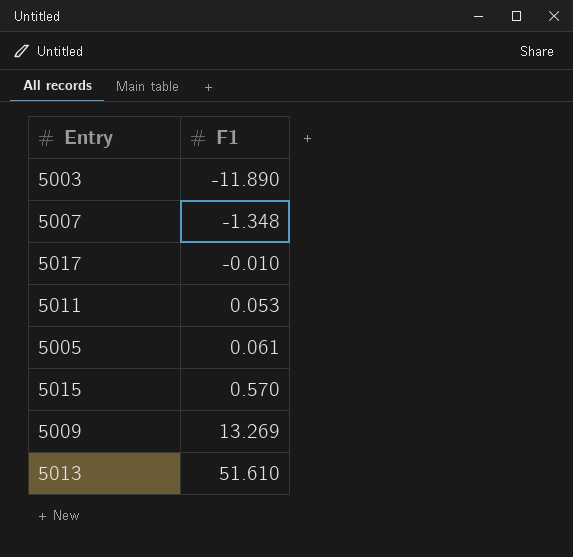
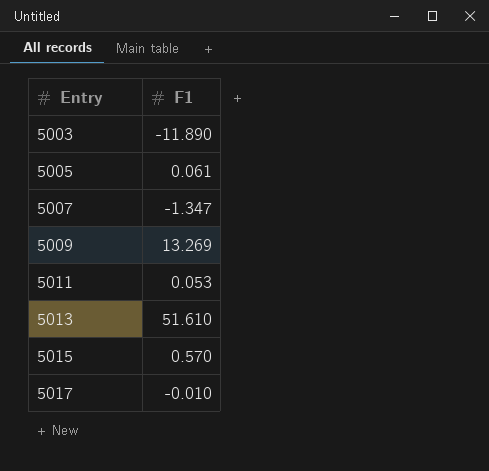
row order: F1 ascending -> Entry ascending
5007 | F1: -1.348 -> -1.347

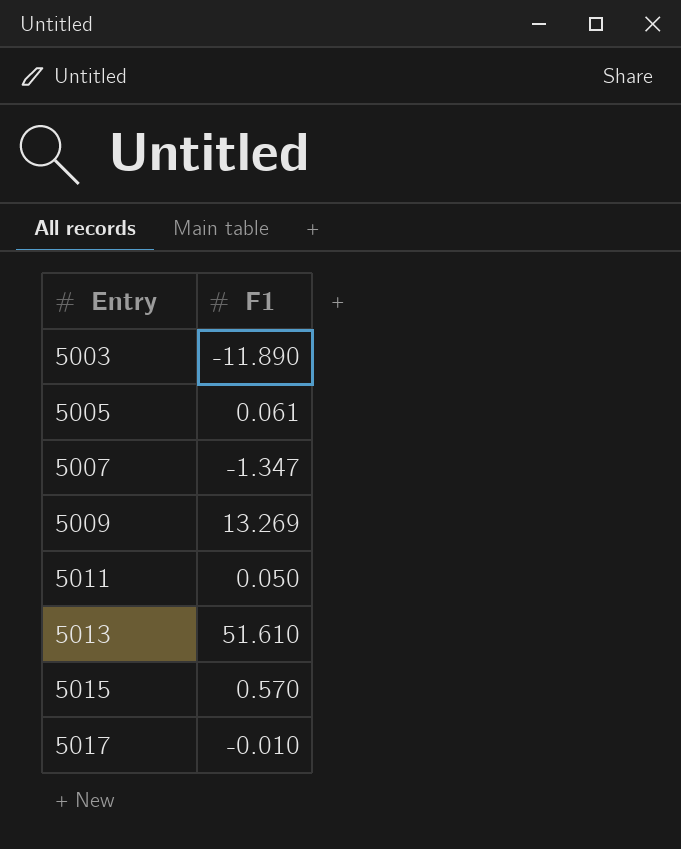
5011 | F1: 0.053 -> 0.050

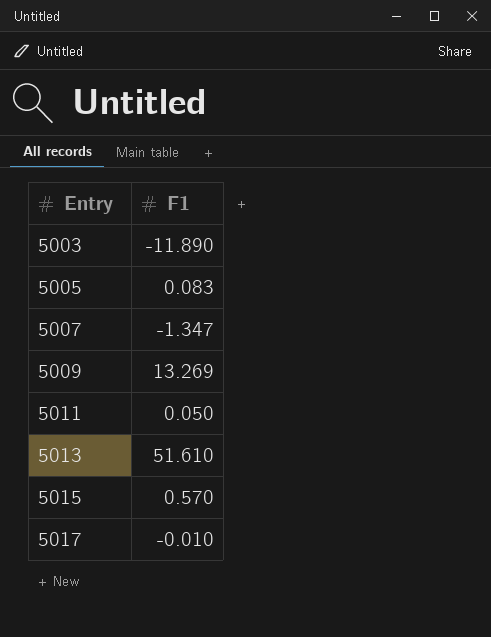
5005 | F1: 0.061 -> 0.083

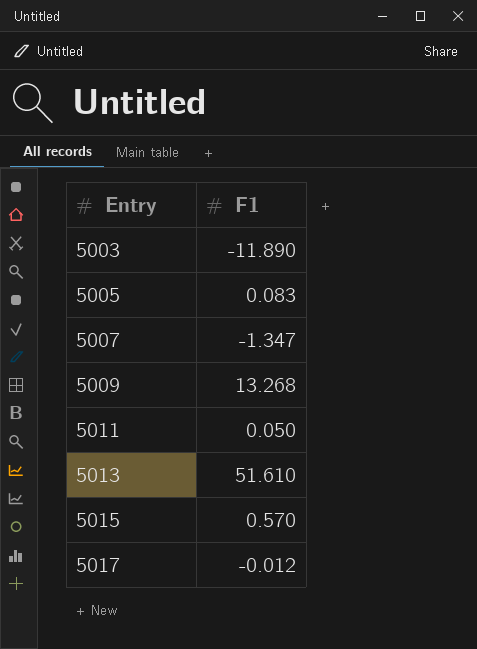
5009 | F1: 13.269 -> 13.268
5017 | F1: -0.010 -> -0.012

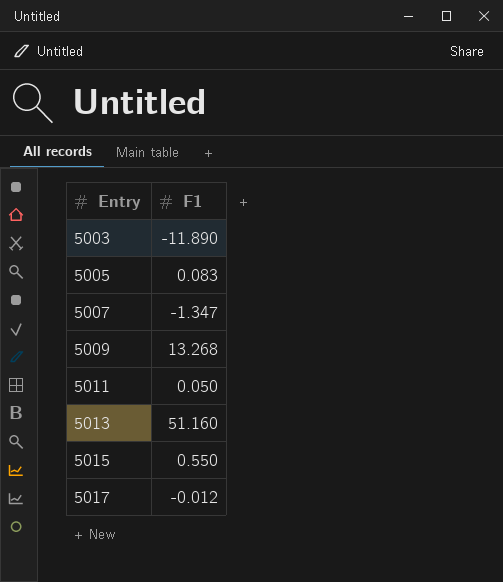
5013 | F1: 51.610 -> 51.160
5015 | F1: 0.570 -> 0.550

